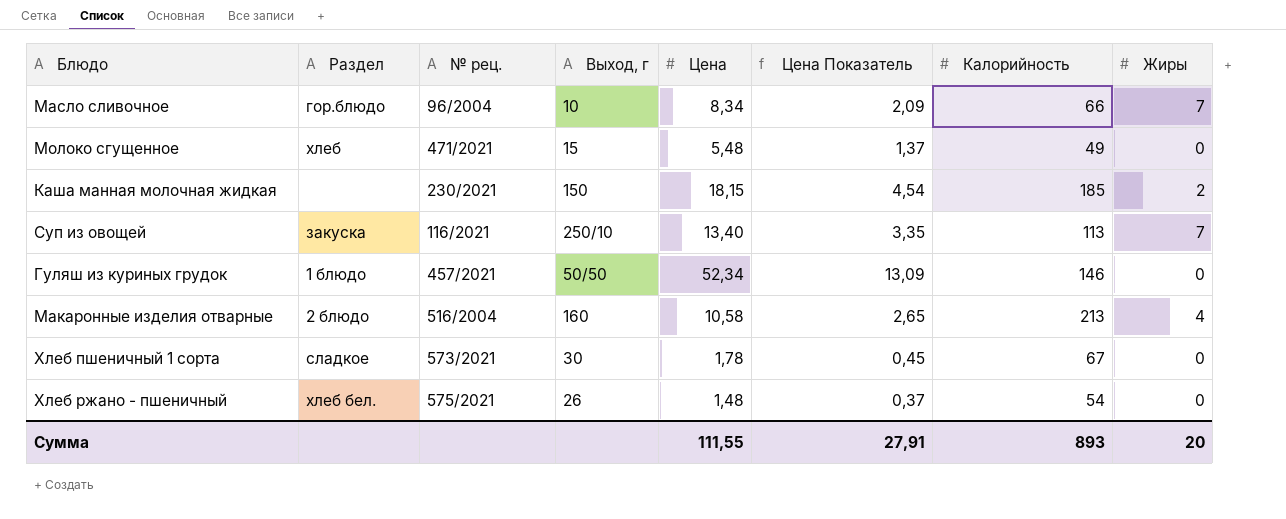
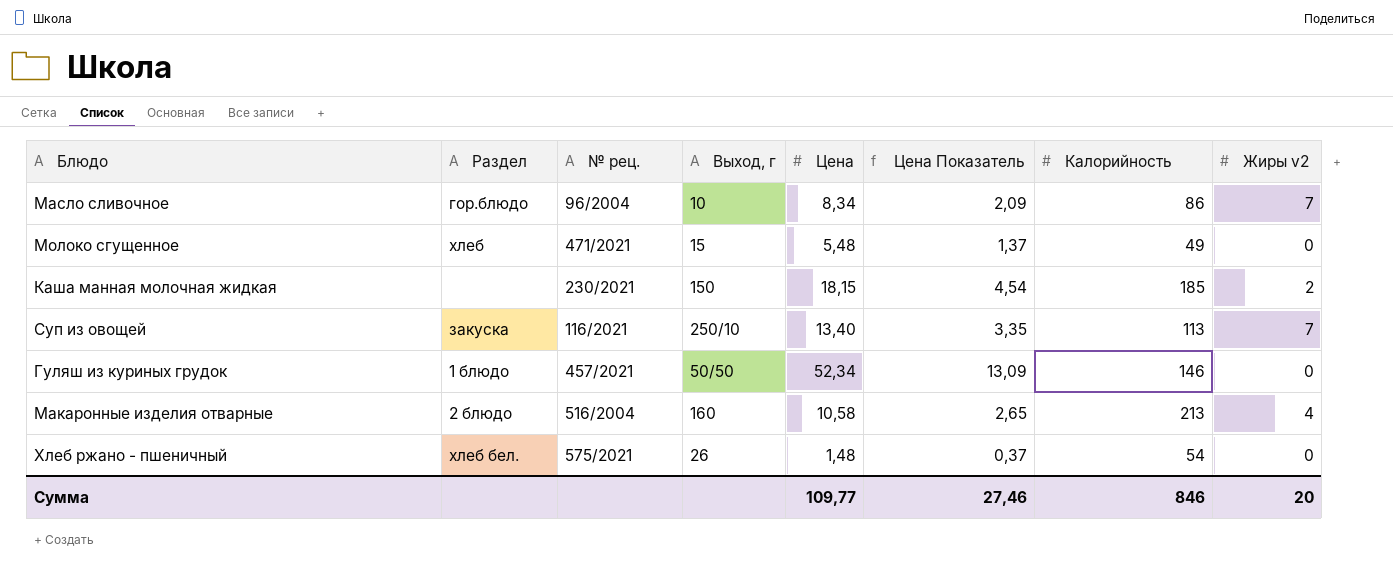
column name: Жиры -> Жиры v2
row Хлеб пшеничный 1 сорта: сладкое | 573/2021 | 30 | 1,78 | 0,45 | 67 | 0 -> none
Масло сливочное | Калорийность: 66 -> 86
Сумма | Цена: 111,55 -> 109,77
Сумма | Цена Показатель: 27,91 -> 27,46
Сумма | Калорийность: 893 -> 846

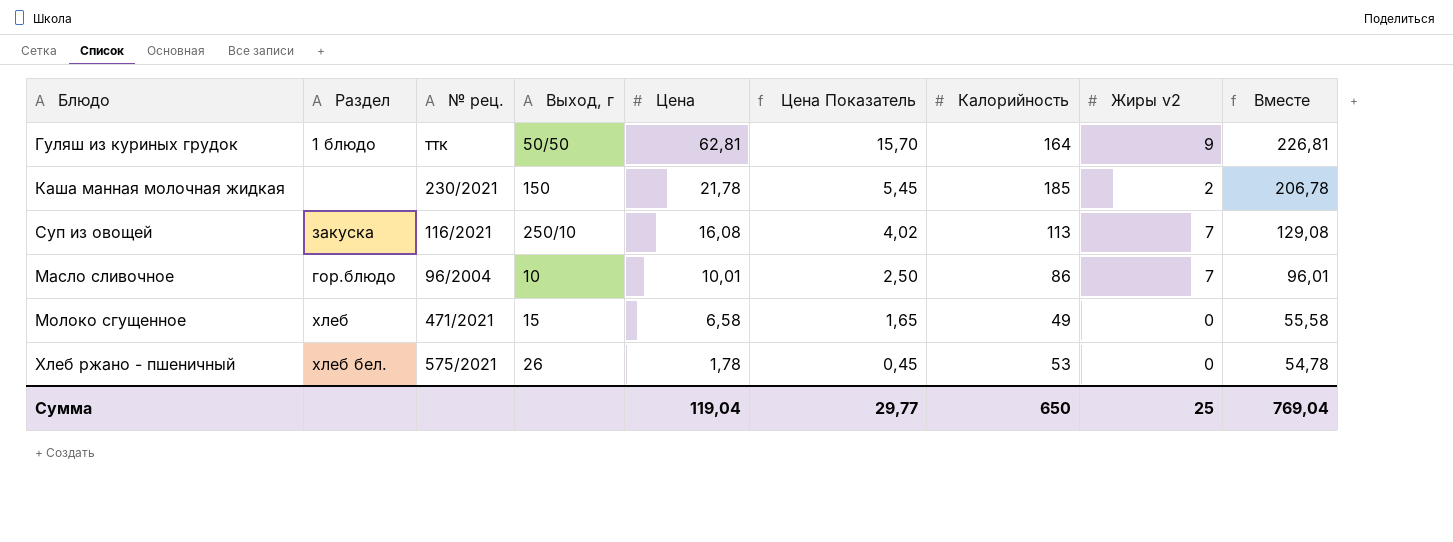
row order: none -> Цена descending
column Вместе | formula: none -> [Цена] + [Калорийность]
row Макаронные изделия отварные: 2 блюдо | 516/2004 | 160 | 10,58 | 2,65 | 213 | 4 -> none
Гуляш из куриных грудок | № рец.: 457/2021 -> ттк
Гуляш из куриных грудок | Цена: 52,34 -> 62,81
Гуляш из куриных грудок | Цена Показатель: 13,09 -> 15,70
Гуляш из куриных грудок | Калорийность: 146 -> 164
Гуляш из куриных грудок | Жиры v2: 0 -> 9
Каша манная молочная жидкая | Цена: 18,15 -> 21,78
Каша манная молочная жидкая | Цена Показатель: 4,54 -> 5,45
Суп из овощей | Цена: 13,40 -> 16,08
Суп из овощей | Цена Показатель: 3,35 -> 4,02
Масло сливочное | Цена: 8,34 -> 10,01
Масло сливочное | Цена Показатель: 2,09 -> 2,50
Молоко сгущенное | Цена: 5,48 -> 6,58
Молоко сгущенное | Цена Показатель: 1,37 -> 1,65
Хлеб ржано - пшеничный | Цена: 1,48 -> 1,78
Хлеб ржано - пшеничный | Цена Показатель: 0,37 -> 0,45
Хлеб ржано - пшеничный | Калорийность: 54 -> 53
Сумма | Цена: 109,77 -> 119,04
Сумма | Цена Показатель: 27,46 -> 29,77
Сумма | Калорийность: 846 -> 650
Сумма | Жиры v2: 20 -> 25

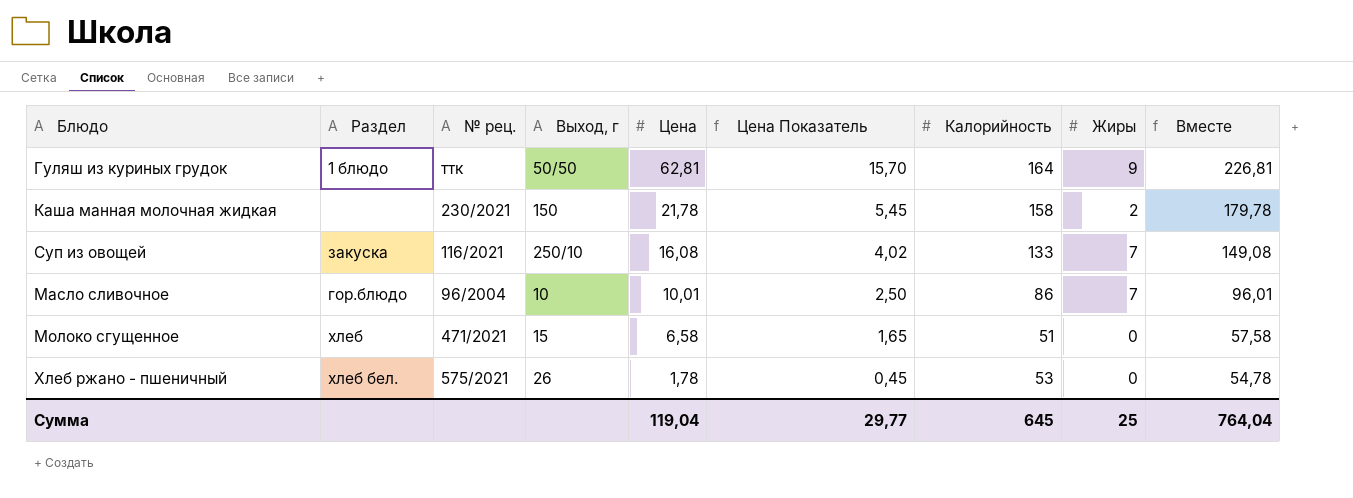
column name: Жиры v2 -> Жиры
Каша манная молочная жидкая | Калорийность: 185 -> 158
Каша манная молочная жидкая | Вместе: 206,78 -> 179,78
Суп из овощей | Калорийность: 113 -> 133
Суп из овощей | Вместе: 129,08 -> 149,08
Молоко сгущенное | Калорийность: 49 -> 51
Молоко сгущенное | Вместе: 55,58 -> 57,58
Сумма | Калорийность: 650 -> 645
Сумма | Вместе: 769,04 -> 764,04

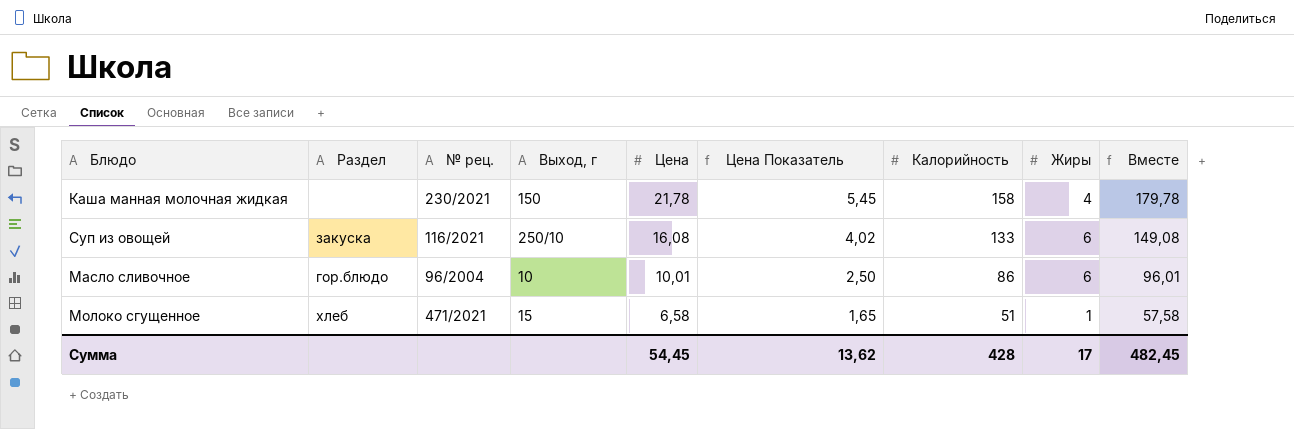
row Гуляш из куриных грудок: 1 блюдо | ттк | 50/50 | 62,81 | 15,70 | 164 | 9 | 226,81 -> none
row Хлеб ржано - пшеничный: хлеб бел. | 575/2021 | 26 | 1,78 | 0,45 | 53 | 0 | 54,78 -> none
Каша манная молочная жидкая | Жиры: 2 -> 4
Суп из овощей | Жиры: 7 -> 6
Масло сливочное | Жиры: 7 -> 6
Молоко сгущенное | Жиры: 0 -> 1
Сумма | Цена: 119,04 -> 54,45
Сумма | Цена Показатель: 29,77 -> 13,62
Сумма | Калорийность: 645 -> 428
Сумма | Жиры: 25 -> 17
Сумма | Вместе: 764,04 -> 482,45

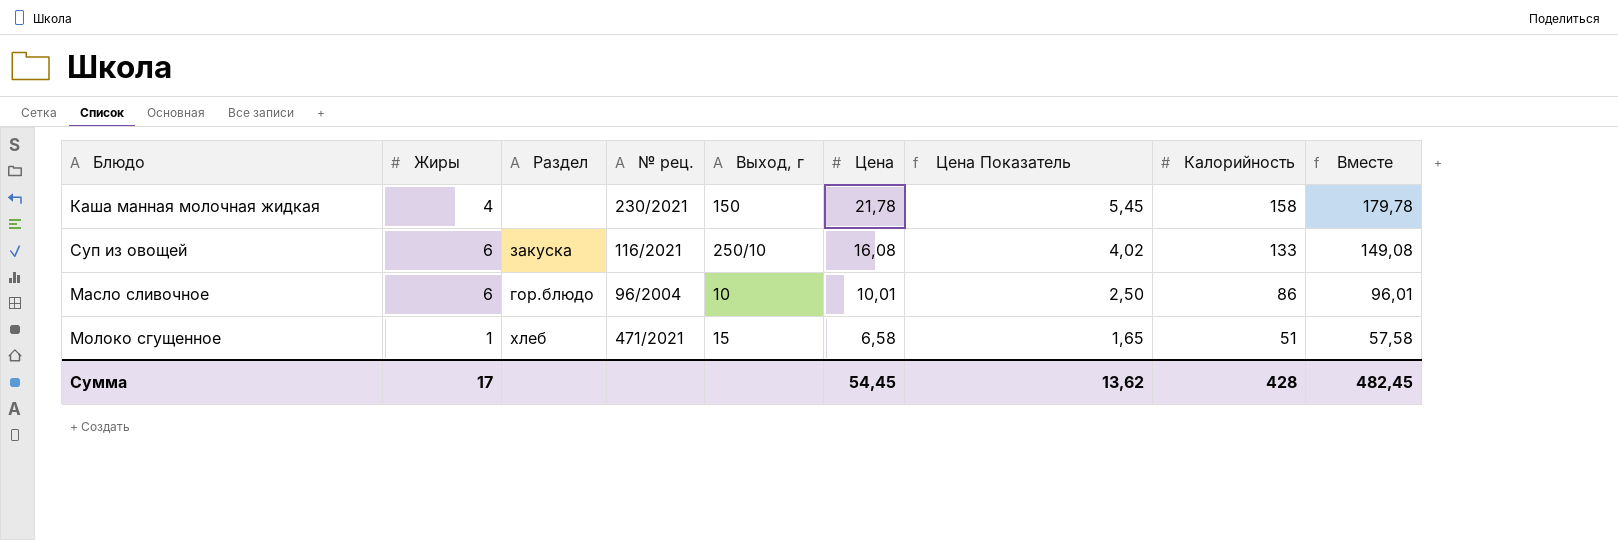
column Жиры | position: 8 -> 2

